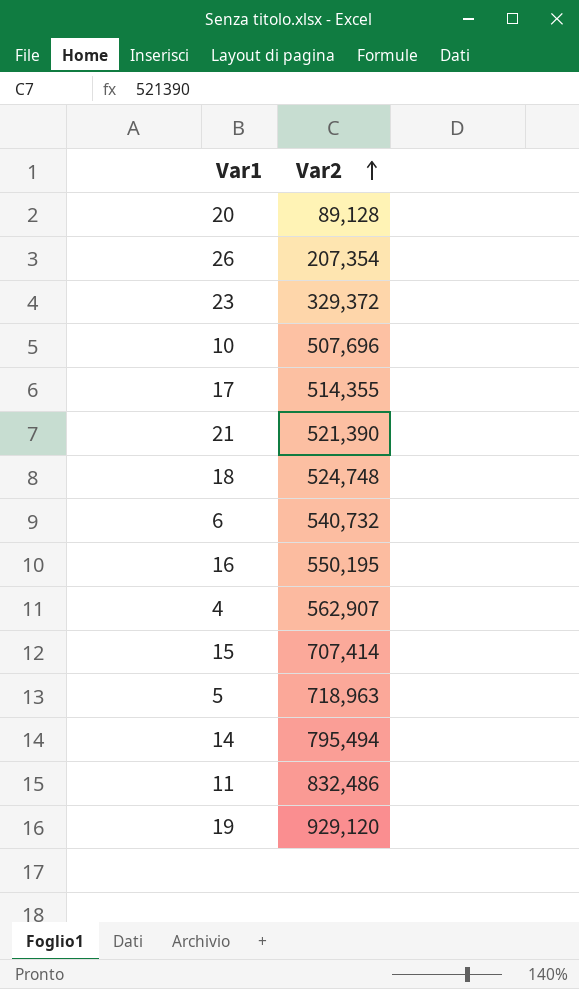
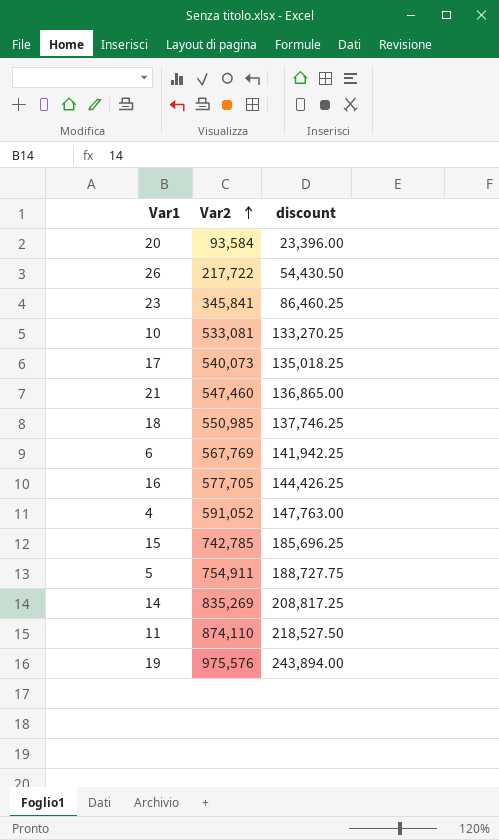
column discount | formula: none -> [Var2] * 0.25
20 | Var2: 89,128 -> 93,584
26 | Var2: 207,354 -> 217,722
23 | Var2: 329,372 -> 345,841
10 | Var2: 507,696 -> 533,081
17 | Var2: 514,355 -> 540,073
21 | Var2: 521,390 -> 547,460
18 | Var2: 524,748 -> 550,985
6 | Var2: 540,732 -> 567,769
16 | Var2: 550,195 -> 577,705
4 | Var2: 562,907 -> 591,052
15 | Var2: 707,414 -> 742,785
5 | Var2: 718,963 -> 754,911
14 | Var2: 795,494 -> 835,269
11 | Var2: 832,486 -> 874,110
19 | Var2: 929,120 -> 975,576

